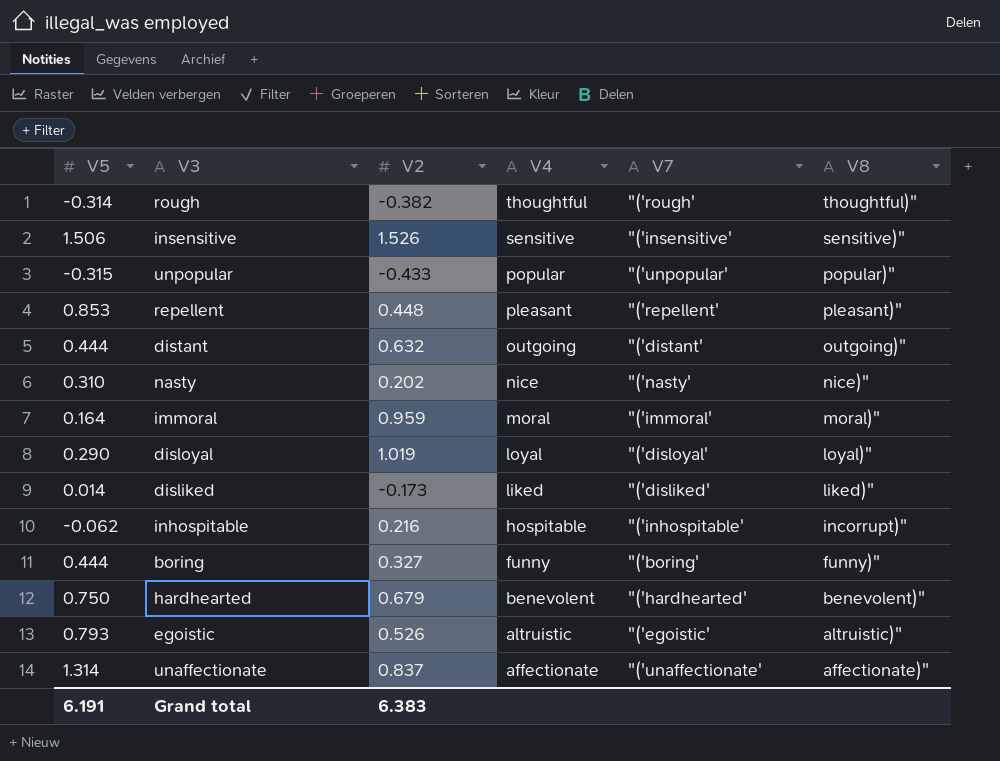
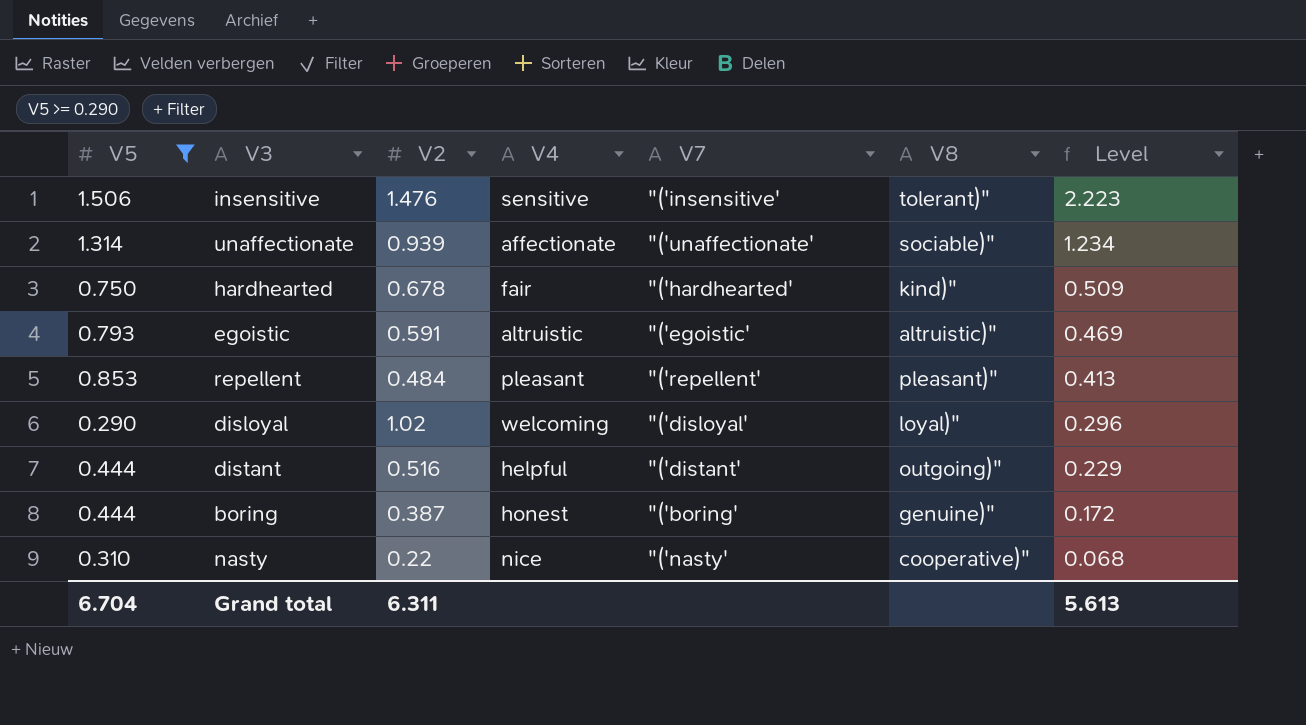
filter: none -> V5 >= 0.290
row order: V4 descending -> Level descending
column Level | formula: none -> [V5] * [V2]
insensitive | V2: 1.526 -> 1.476
insensitive | V8: sensitive)" -> tolerant)"
unaffectionate | V2: 0.837 -> 0.939
unaffectionate | V8: affectionate)" -> sociable)"
hardhearted | V2: 0.679 -> 0.678
hardhearted | V4: benevolent -> fair
hardhearted | V8: benevolent)" -> kind)"
egoistic | V2: 0.526 -> 0.591
repellent | V2: 0.448 -> 0.484
disloyal | V2: 1.019 -> 1.02
disloyal | V4: loyal -> welcoming
distant | V2: 0.632 -> 0.516
distant | V4: outgoing -> helpful
boring | V2: 0.327 -> 0.387
boring | V4: funny -> honest
boring | V8: funny)" -> genuine)"
nasty | V2: 0.202 -> 0.22
nasty | V8: nice)" -> cooperative)"
Grand total | V5: 6.191 -> 6.704
Grand total | V2: 6.383 -> 6.311

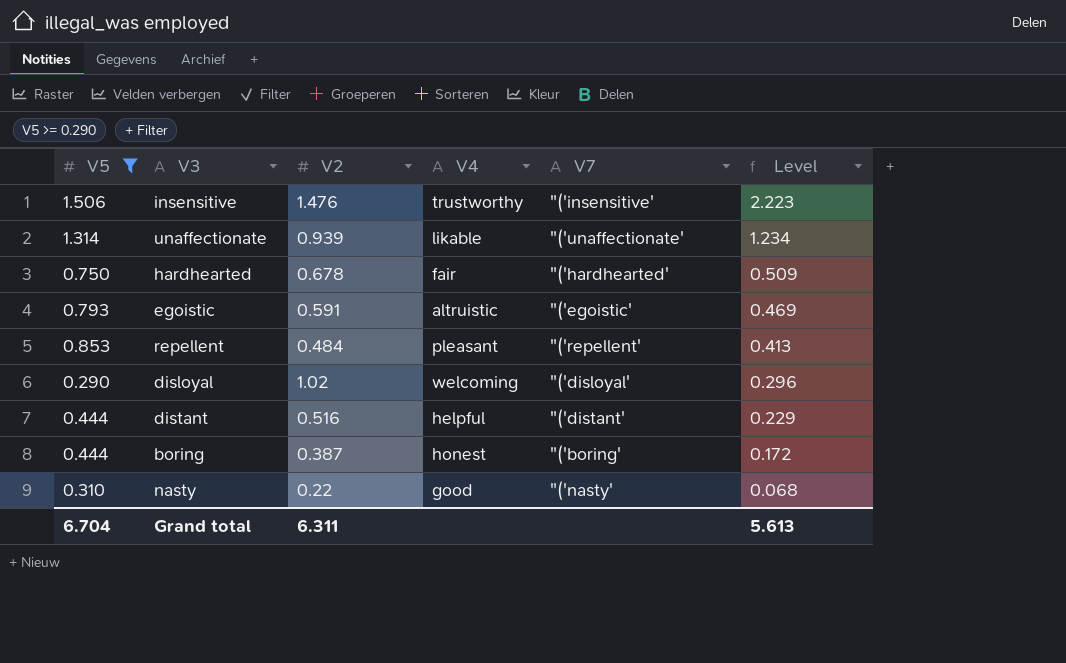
column V8 | position: 6 -> none
insensitive | V4: sensitive -> trustworthy
unaffectionate | V4: affectionate -> likable
nasty | V4: nice -> good

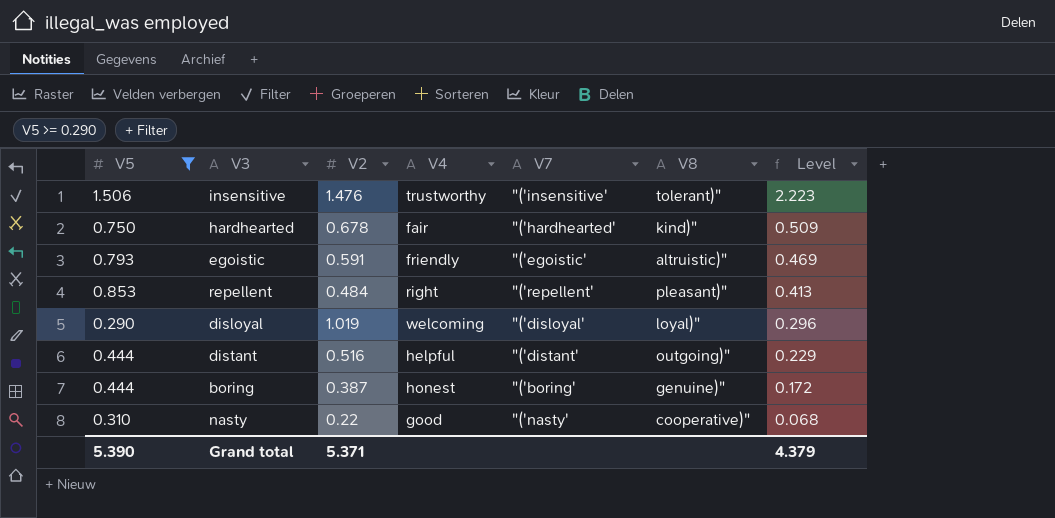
column V8 | position: none -> 6
row unaffectionate: 1.314 | 0.939 | likable | "('unaffectionate' | 1.234 -> none
egoistic | V4: altruistic -> friendly
repellent | V4: pleasant -> right
disloyal | V2: 1.02 -> 1.019
Grand total | V5: 6.704 -> 5.390
Grand total | V2: 6.311 -> 5.371
Grand total | Level: 5.613 -> 4.379

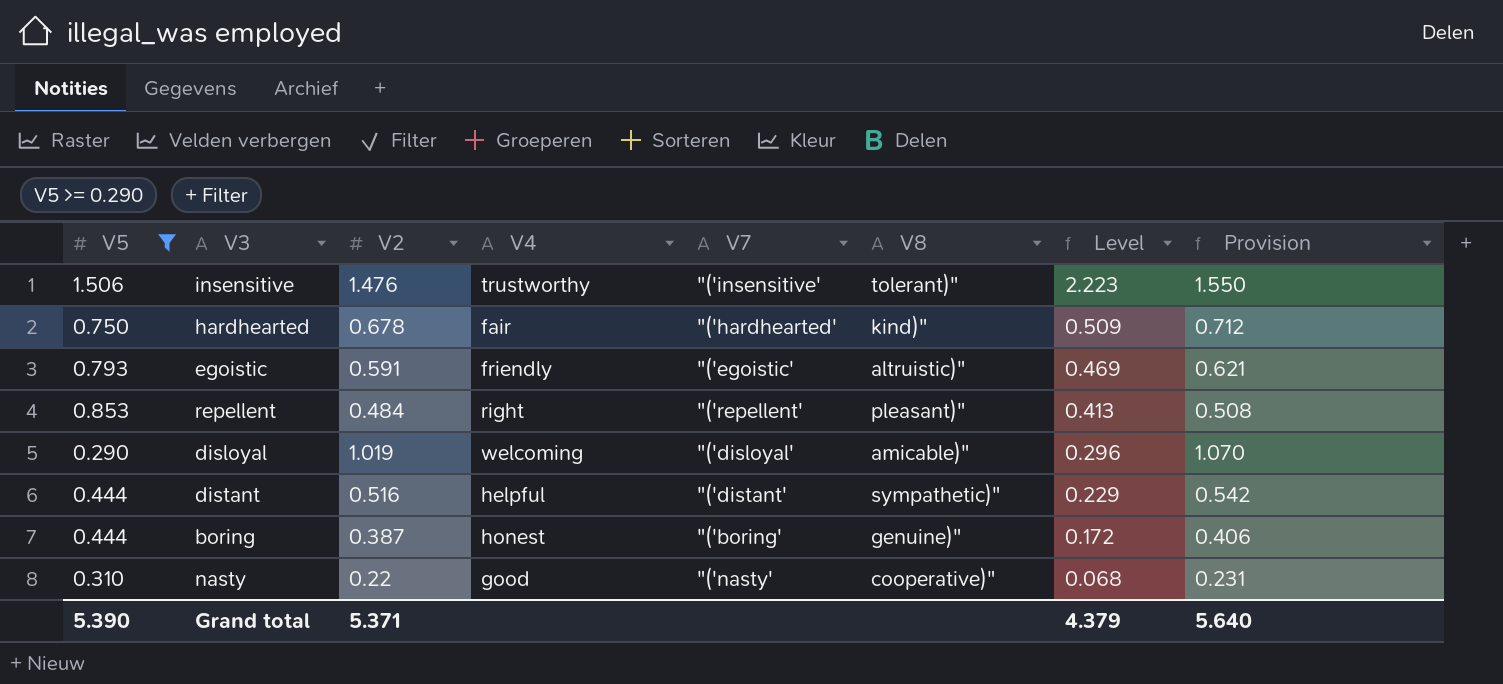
column Provision | formula: none -> [V2] * 1.05
disloyal | V8: loyal)" -> amicable)"
distant | V8: outgoing)" -> sympathetic)"

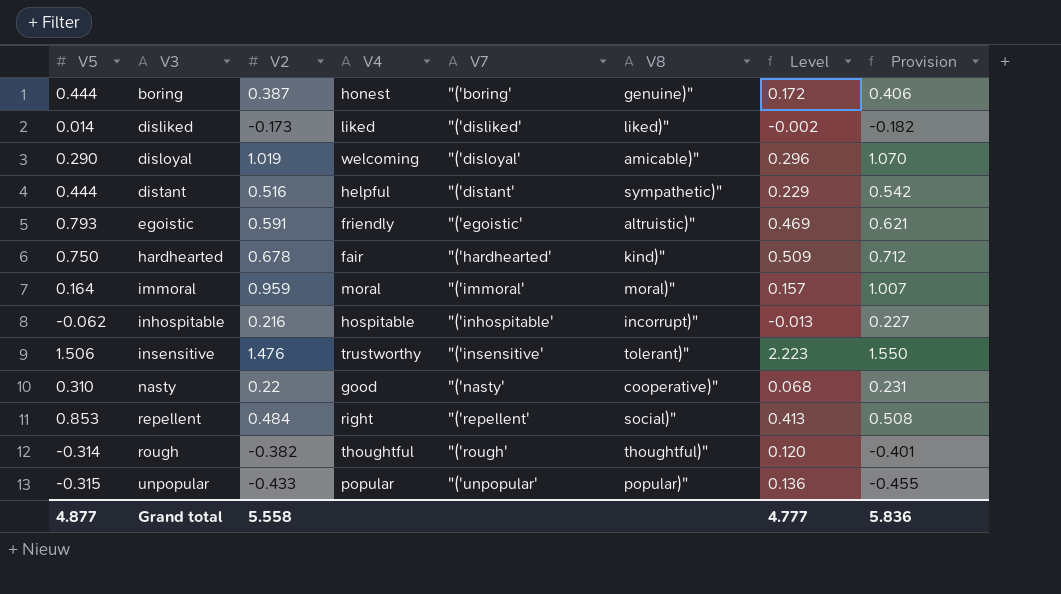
filter: V5 >= 0.290 -> none
row order: Level descending -> V3 ascending
repellent | V8: pleasant)" -> social)"
Grand total | V5: 5.390 -> 4.877
Grand total | V2: 5.371 -> 5.558
Grand total | Level: 4.379 -> 4.777
Grand total | Provision: 5.640 -> 5.836

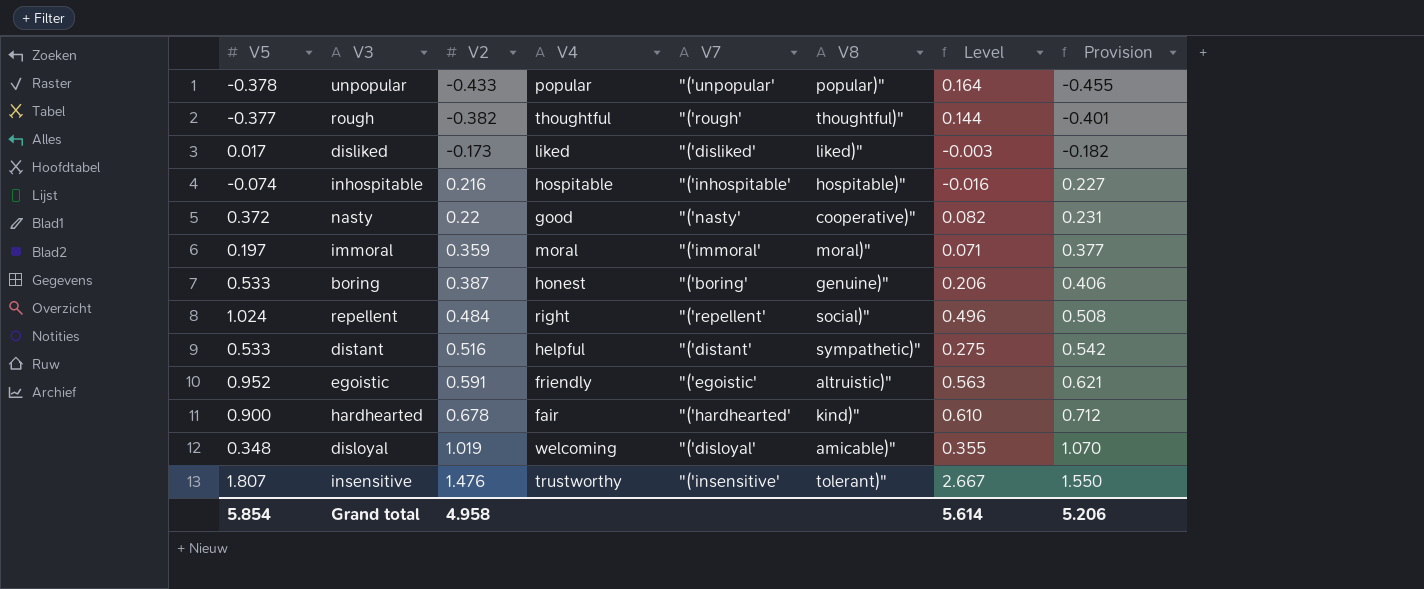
row order: V3 ascending -> V2 ascending
unpopular | V5: -0.315 -> -0.378
unpopular | Level: 0.136 -> 0.164
rough | V5: -0.314 -> -0.377
rough | Level: 0.120 -> 0.144
disliked | V5: 0.014 -> 0.017
disliked | Level: -0.002 -> -0.003
inhospitable | V5: -0.062 -> -0.074
inhospitable | V8: incorrupt)" -> hospitable)"
inhospitable | Level: -0.013 -> -0.016
nasty | V5: 0.310 -> 0.372
nasty | Level: 0.068 -> 0.082
immoral | V5: 0.164 -> 0.197
immoral | V2: 0.959 -> 0.359
immoral | Level: 0.157 -> 0.071
immoral | Provision: 1.007 -> 0.377
boring | V5: 0.444 -> 0.533
boring | Level: 0.172 -> 0.206
repellent | V5: 0.853 -> 1.024
repellent | Level: 0.413 -> 0.496
distant | V5: 0.444 -> 0.533
distant | Level: 0.229 -> 0.275
egoistic | V5: 0.793 -> 0.952
egoistic | Level: 0.469 -> 0.563
hardhearted | V5: 0.750 -> 0.900
hardhearted | Level: 0.509 -> 0.610
disloyal | V5: 0.290 -> 0.348
disloyal | Level: 0.296 -> 0.355
insensitive | V5: 1.506 -> 1.807
insensitive | Level: 2.223 -> 2.667
Grand total | V5: 4.877 -> 5.854
Grand total | V2: 5.558 -> 4.958
Grand total | Level: 4.777 -> 5.614
Grand total | Provision: 5.836 -> 5.206

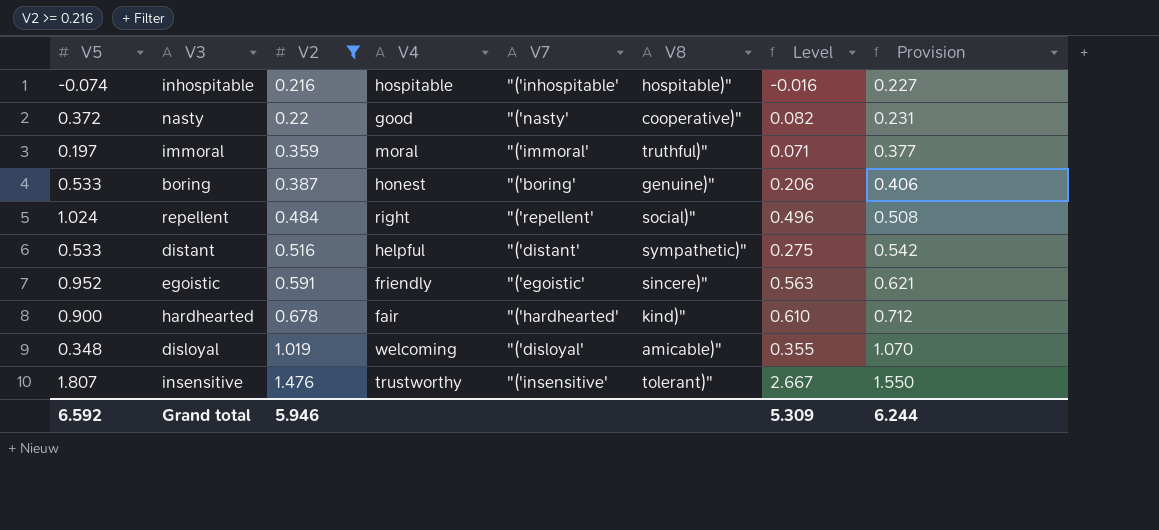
filter: none -> V2 >= 0.216
immoral | V8: moral)" -> truthful)"
egoistic | V8: altruistic)" -> sincere)"
Grand total | V5: 5.854 -> 6.592
Grand total | V2: 4.958 -> 5.946
Grand total | Level: 5.614 -> 5.309
Grand total | Provision: 5.206 -> 6.244

